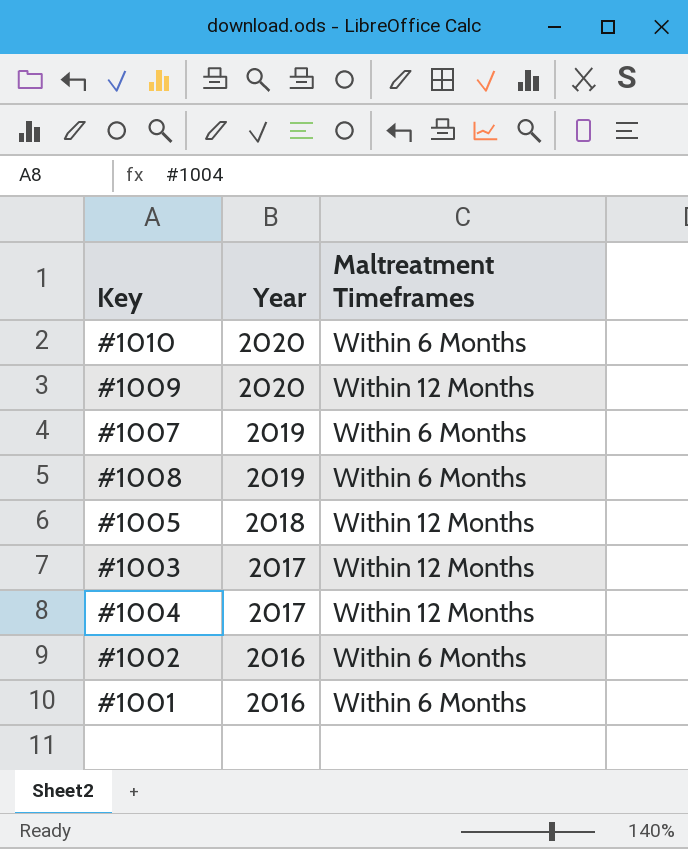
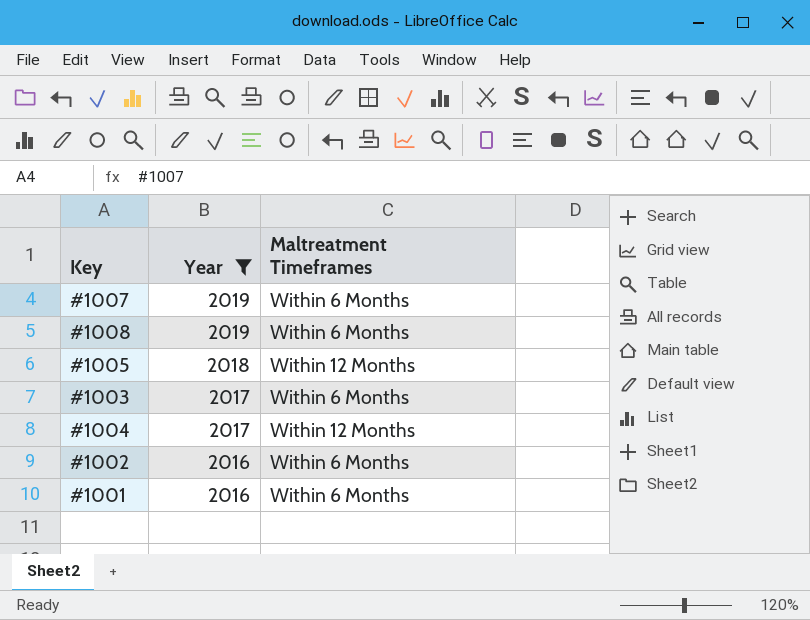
filter: none -> Year != 2020
#1003 | Maltreatment Timeframes: Within 12 Months -> Within 6 Months

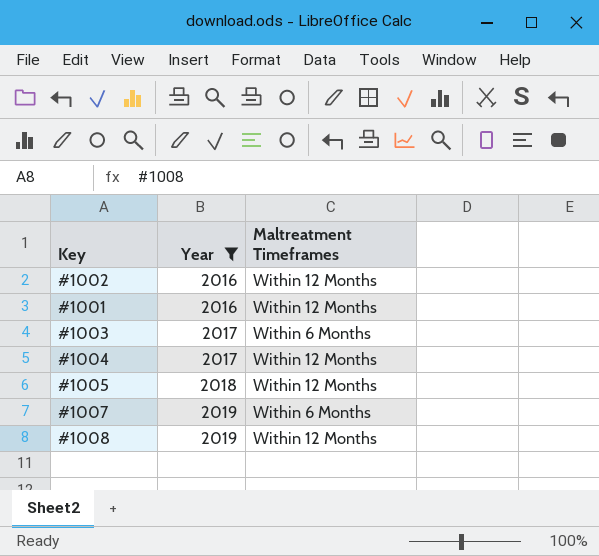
row order: Year descending -> Year ascending
#1002 | Maltreatment Timeframes: Within 6 Months -> Within 12 Months
#1001 | Maltreatment Timeframes: Within 6 Months -> Within 12 Months
#1008 | Maltreatment Timeframes: Within 6 Months -> Within 12 Months

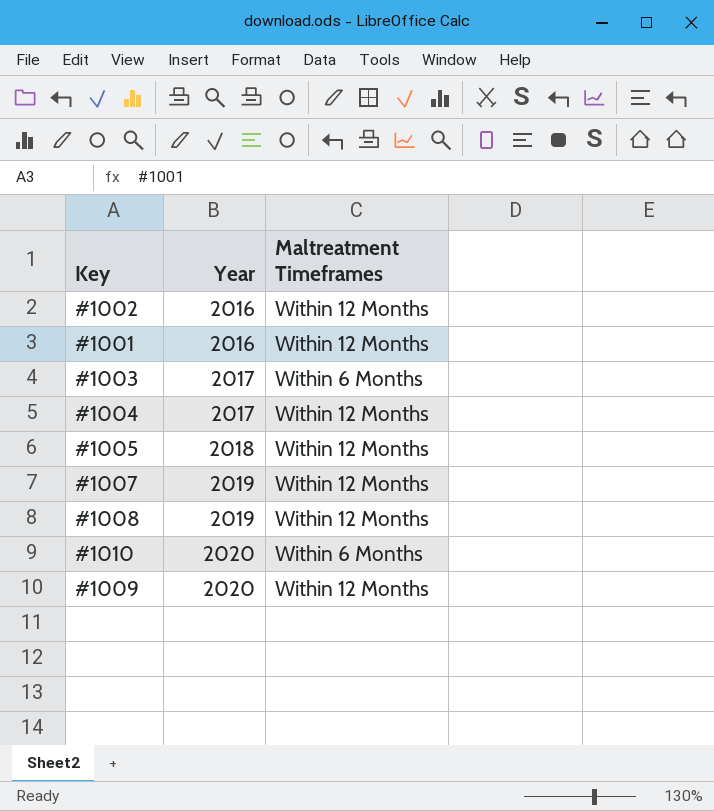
filter: Year != 2020 -> none
#1007 | Maltreatment Timeframes: Within 6 Months -> Within 12 Months

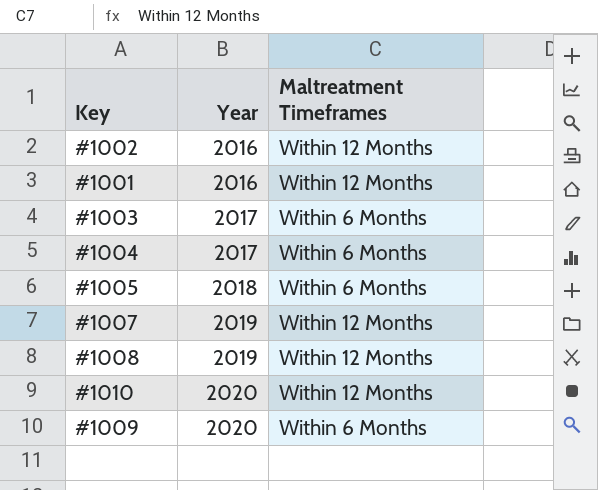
#1004 | Maltreatment Timeframes: Within 12 Months -> Within 6 Months
#1005 | Maltreatment Timeframes: Within 12 Months -> Within 6 Months
#1010 | Maltreatment Timeframes: Within 6 Months -> Within 12 Months
#1009 | Maltreatment Timeframes: Within 12 Months -> Within 6 Months

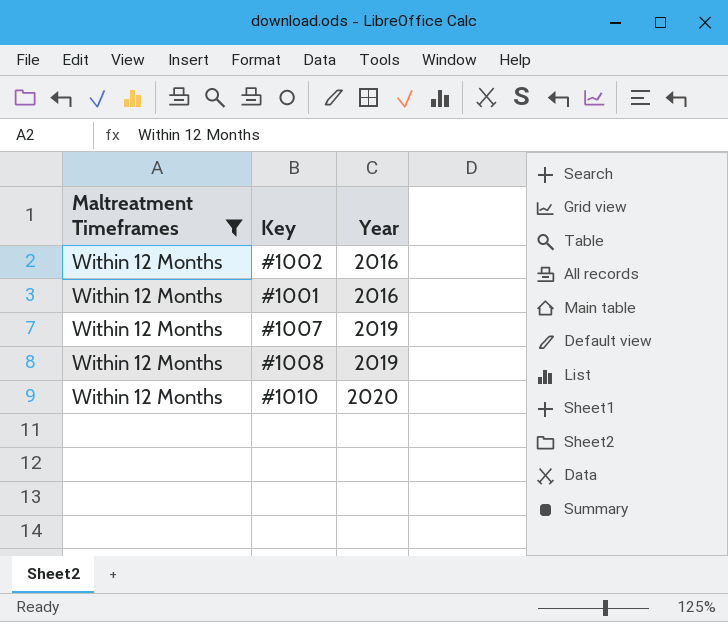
filter: none -> Maltreatment Timeframes = Within 12 Months
column Maltreatment Timeframes | position: 3 -> 1

